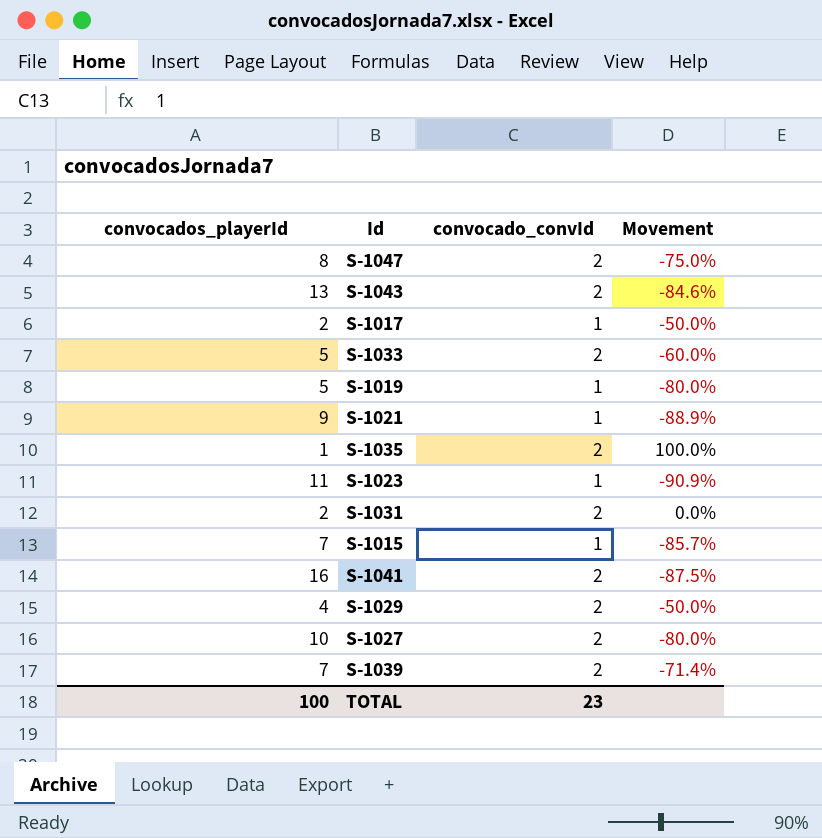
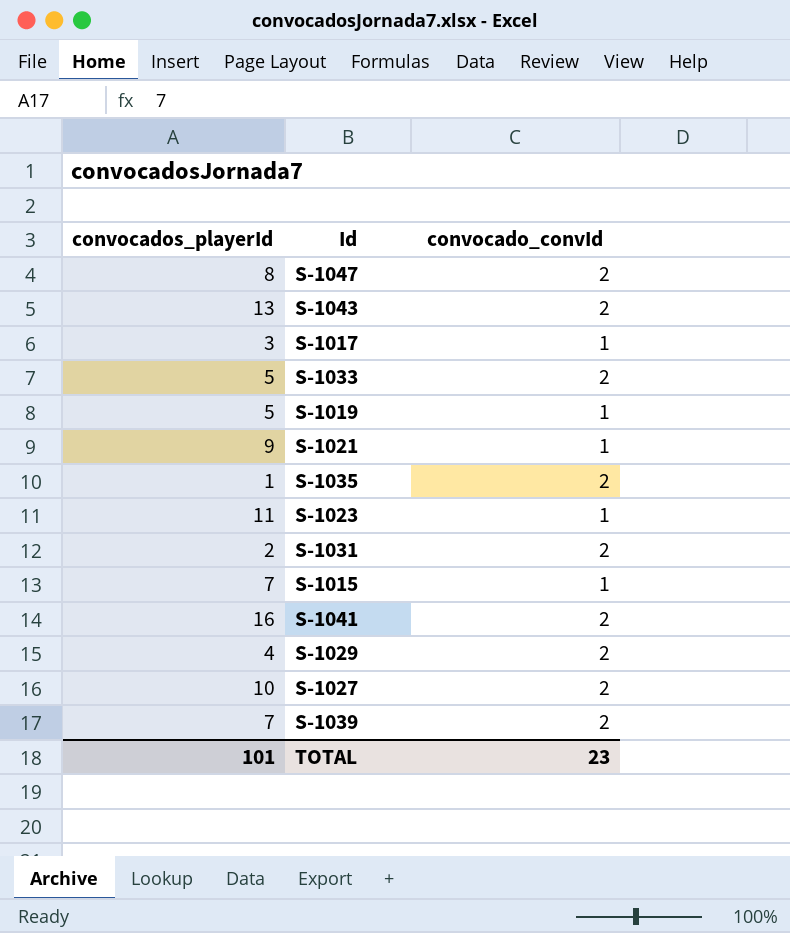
column Movement | formula: ([convocado_convId] - [convocados_playerId]) / [convocados_playerId] -> none
S-1017 | convocados_playerId: 2 -> 3
TOTAL | convocados_playerId: 100 -> 101

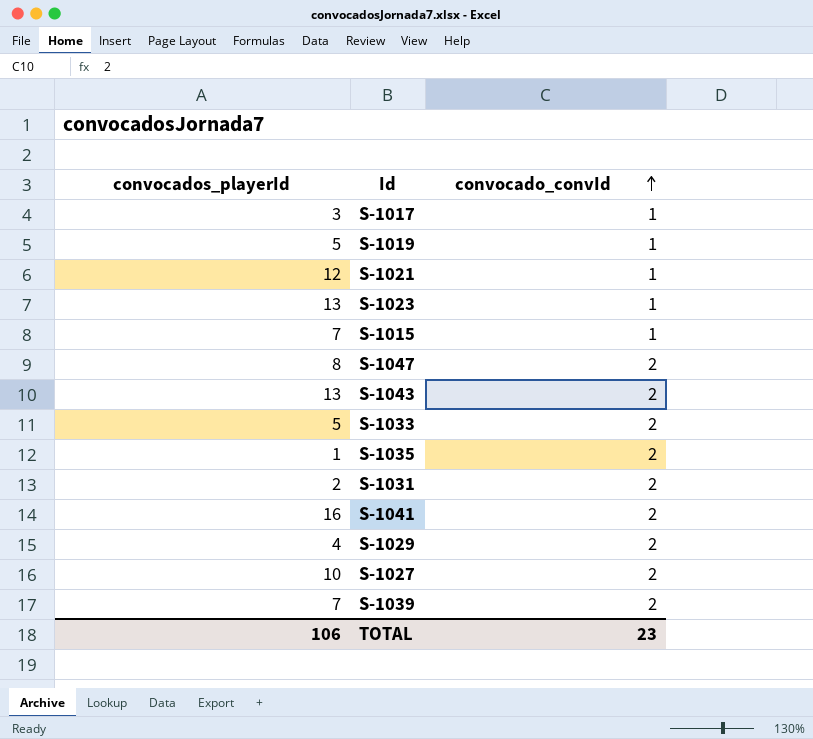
row order: none -> convocado_convId ascending
S-1021 | convocados_playerId: 9 -> 12
S-1023 | convocados_playerId: 11 -> 13
TOTAL | convocados_playerId: 101 -> 106

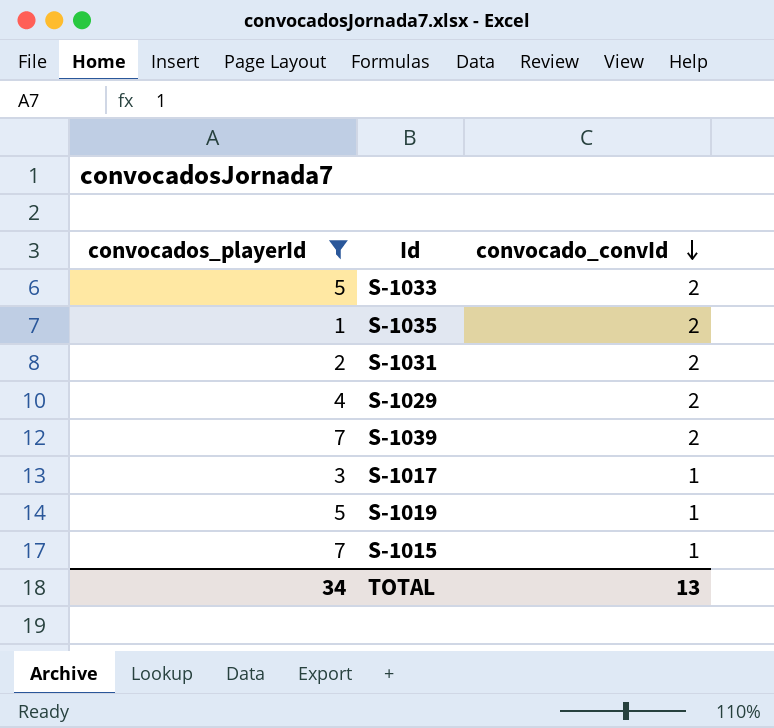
filter: none -> convocados_playerId <= 7
row order: convocado_convId ascending -> convocado_convId descending
TOTAL | convocados_playerId: 106 -> 34
TOTAL | convocado_convId: 23 -> 13

